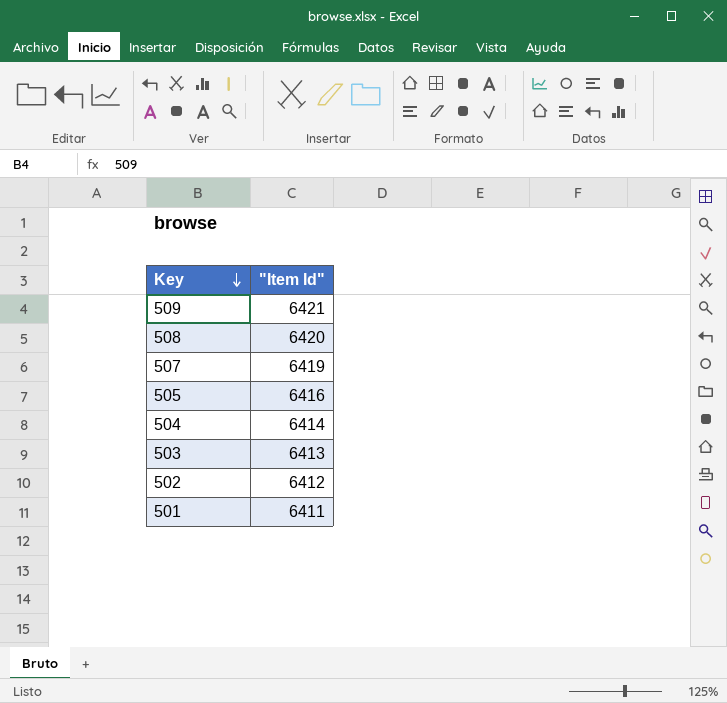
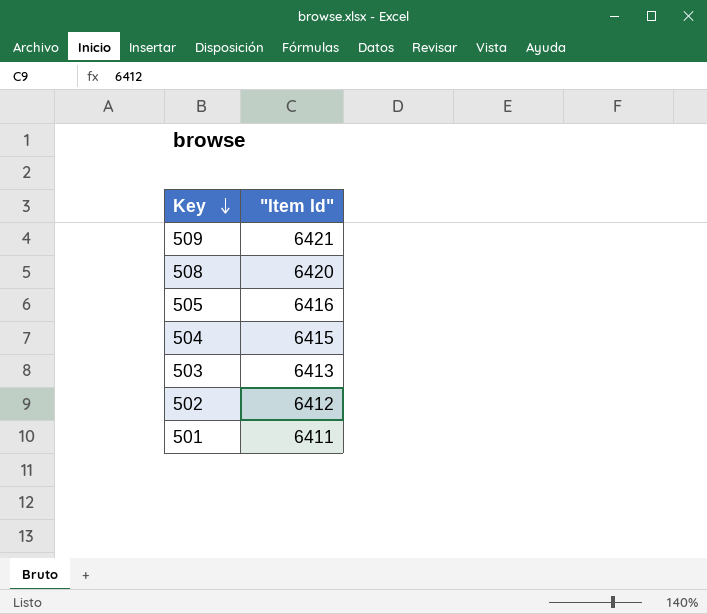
row 507: 6419 -> none
504 | "Item Id": 6414 -> 6415

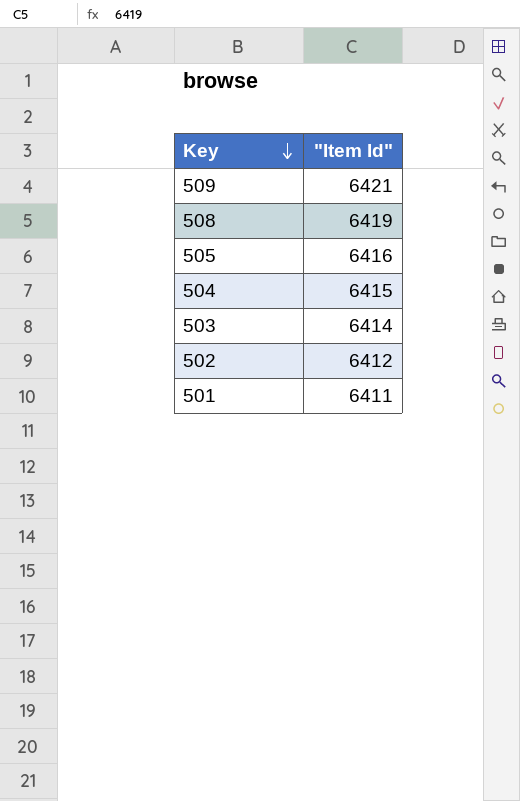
508 | "Item Id": 6420 -> 6419
503 | "Item Id": 6413 -> 6414

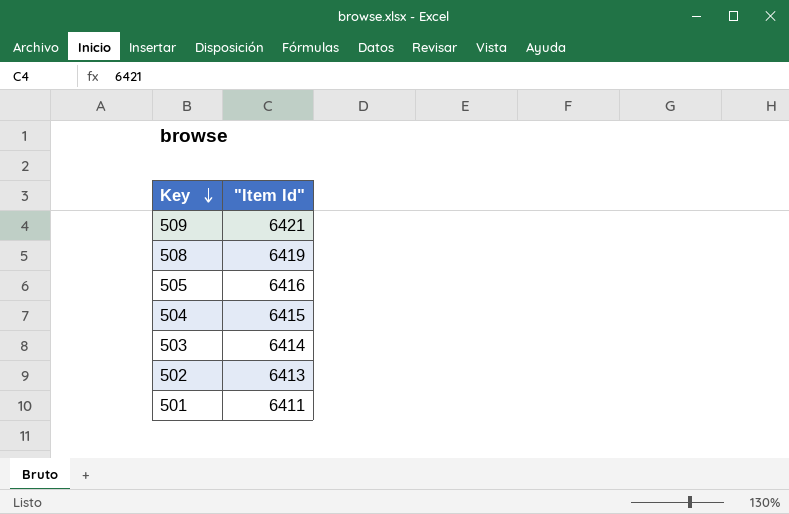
502 | "Item Id": 6412 -> 6413

